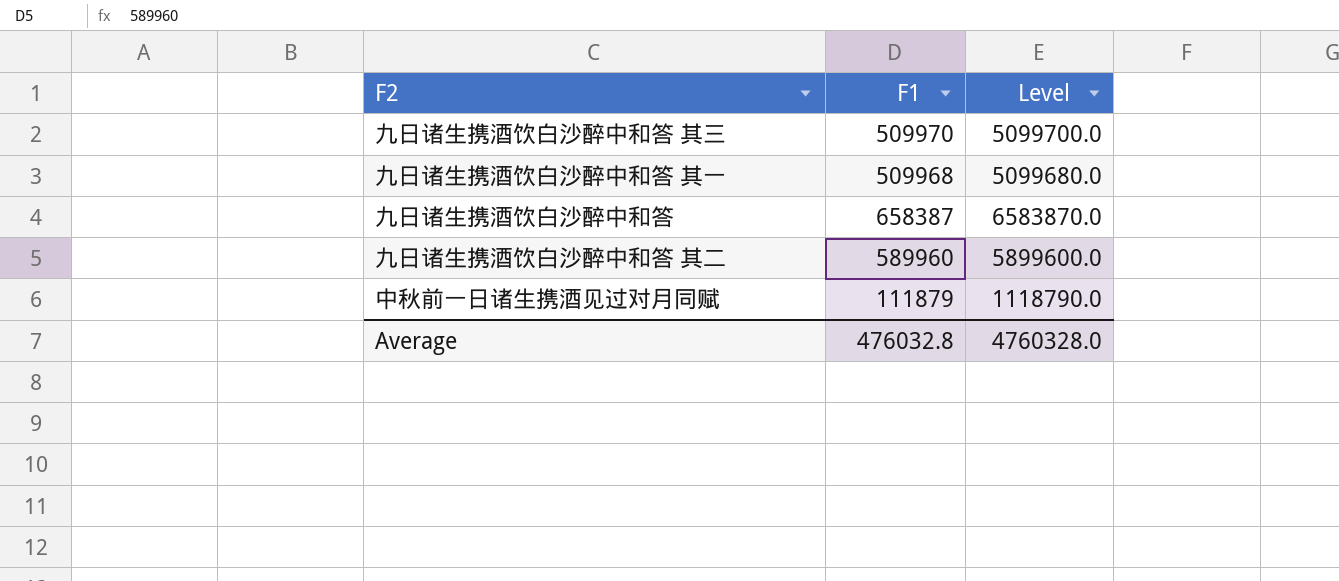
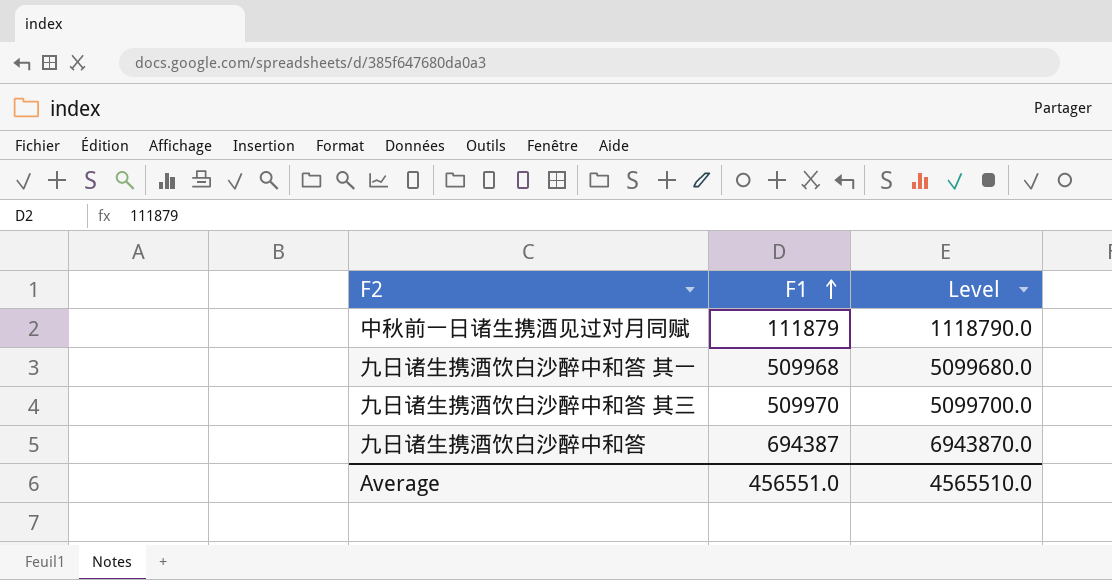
row order: none -> F1 ascending
row 九日诸生携酒饮白沙醉中和答 其二: 589960 | 5899600.0 -> none
九日诸生携酒饮白沙醉中和答 | F1: 658387 -> 694387
九日诸生携酒饮白沙醉中和答 | Level: 6583870.0 -> 6943870.0
Average | F1: 476032.8 -> 456551.0
Average | Level: 4760328.0 -> 4565510.0

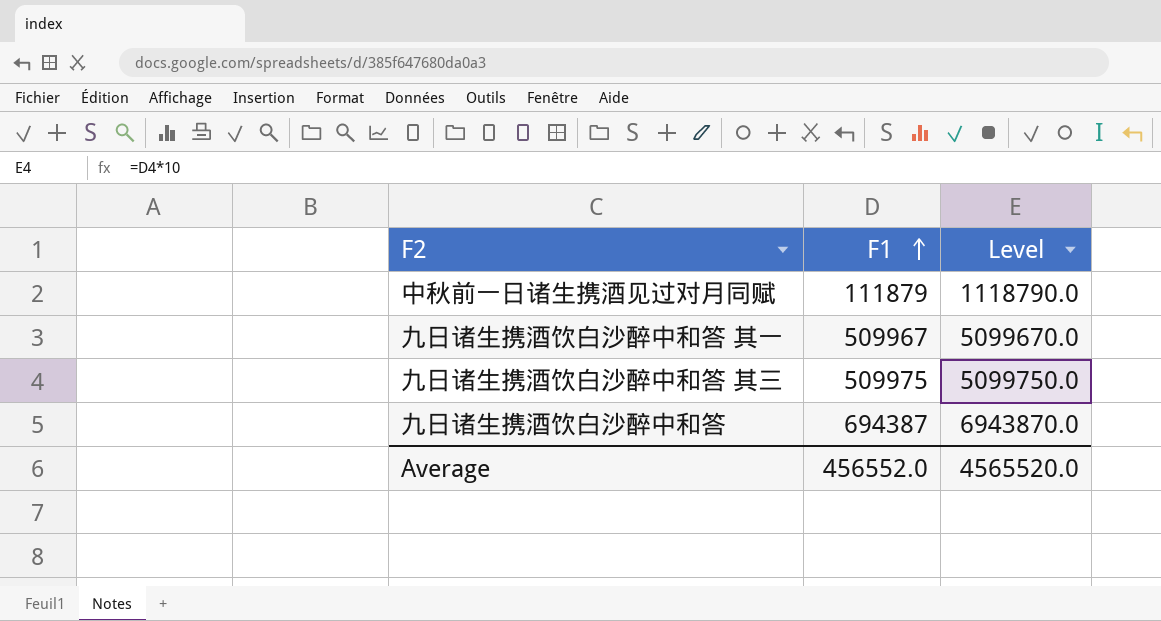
九日诸生携酒饮白沙醉中和答 其一 | F1: 509968 -> 509967
九日诸生携酒饮白沙醉中和答 其一 | Level: 5099680.0 -> 5099670.0
九日诸生携酒饮白沙醉中和答 其三 | F1: 509970 -> 509975
九日诸生携酒饮白沙醉中和答 其三 | Level: 5099700.0 -> 5099750.0
Average | F1: 456551.0 -> 456552.0
Average | Level: 4565510.0 -> 4565520.0

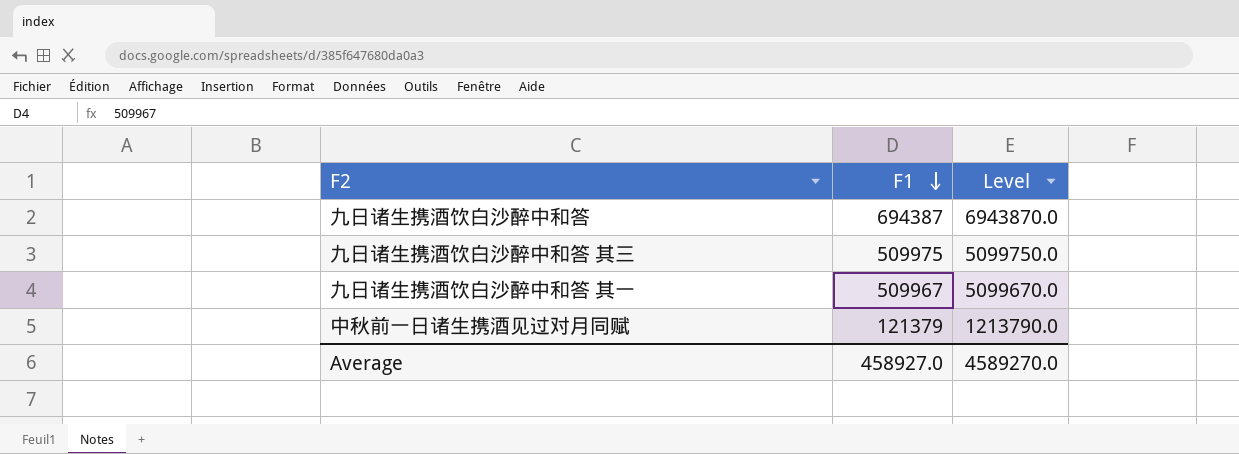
row order: F1 ascending -> F1 descending
中秋前一日诸生携酒见过对月同赋 | F1: 111879 -> 121379
中秋前一日诸生携酒见过对月同赋 | Level: 1118790.0 -> 1213790.0
Average | F1: 456552.0 -> 458927.0
Average | Level: 4565520.0 -> 4589270.0

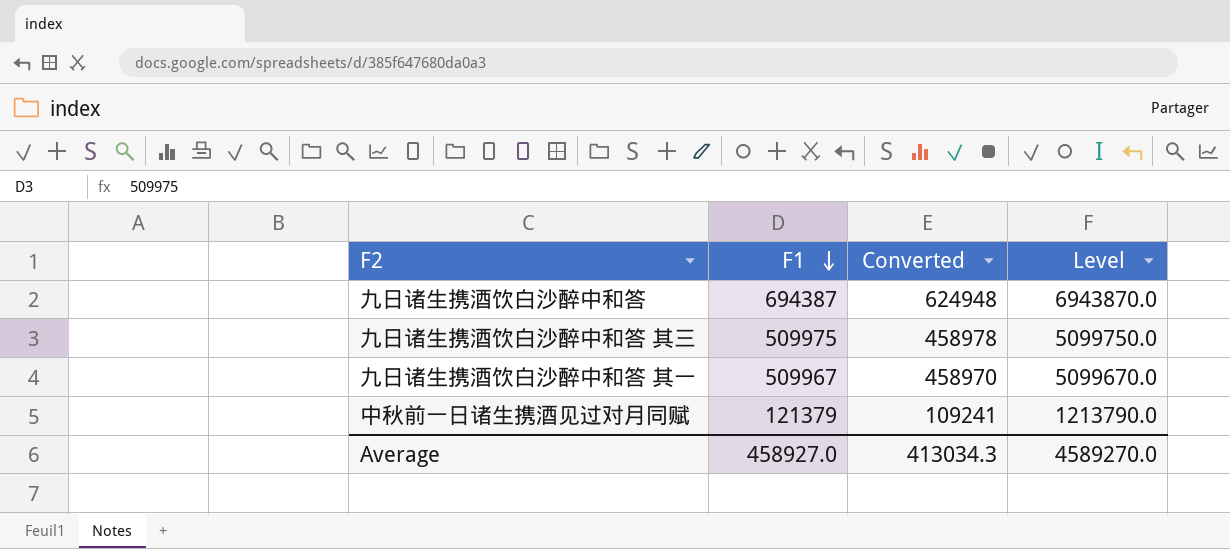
column Converted | formula: none -> [F1] * 0.9

